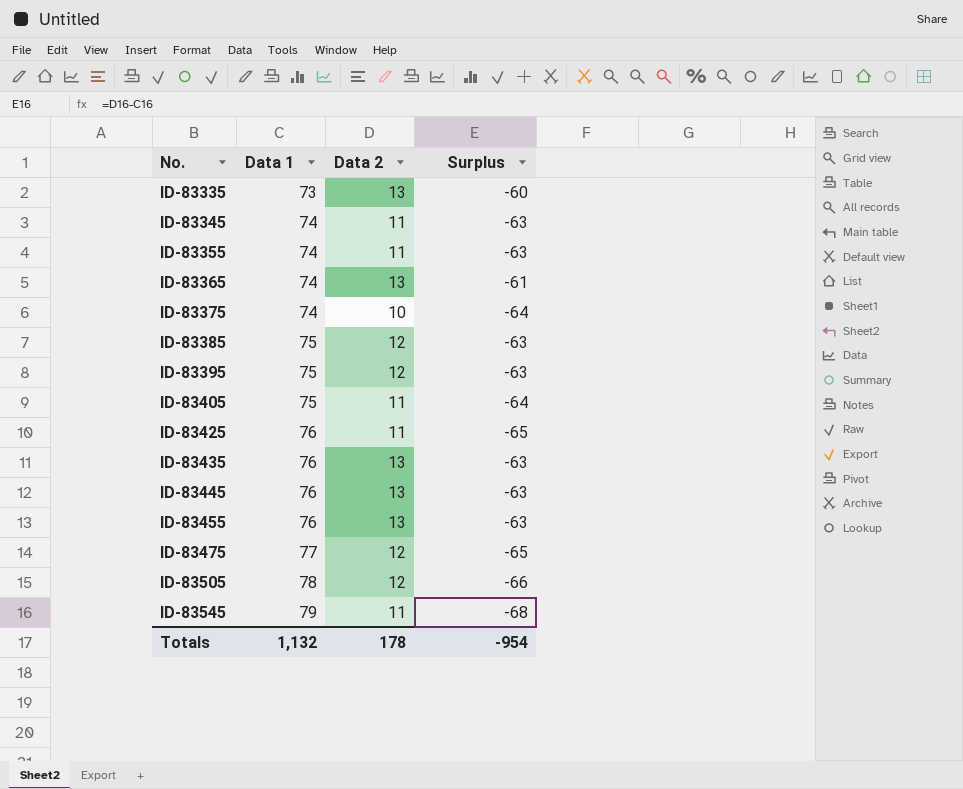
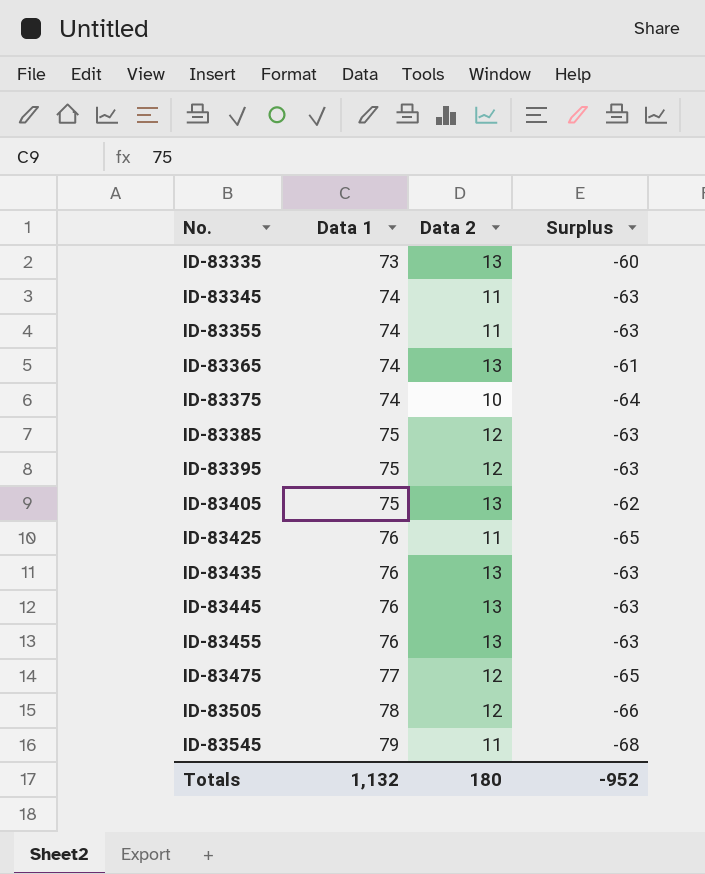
ID-83405 | Data 2: 11 -> 13
ID-83405 | Surplus: -64 -> -62
Totals | Data 2: 178 -> 180
Totals | Surplus: -954 -> -952

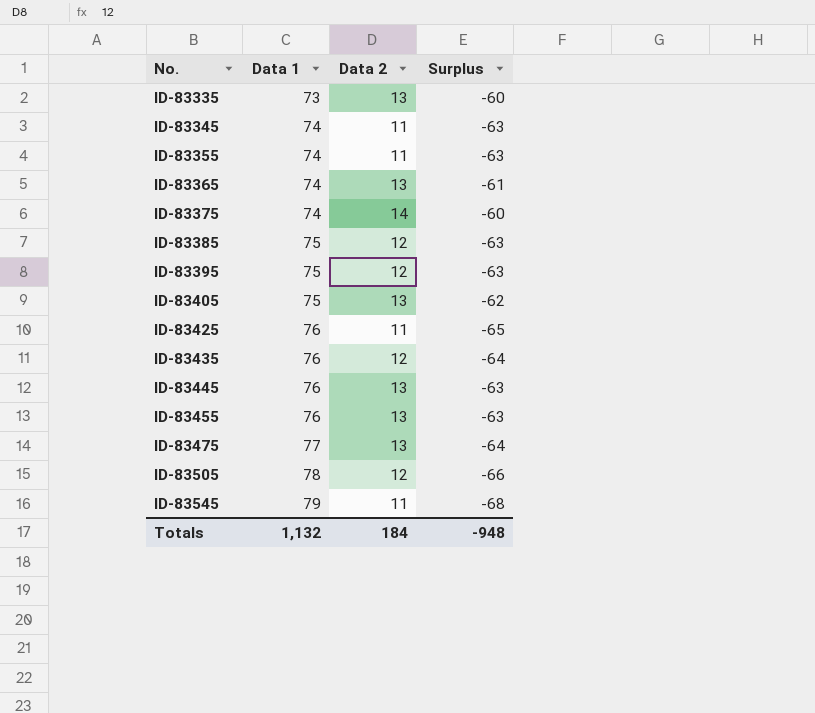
ID-83375 | Data 2: 10 -> 14
ID-83375 | Surplus: -64 -> -60
ID-83435 | Data 2: 13 -> 12
ID-83435 | Surplus: -63 -> -64
ID-83475 | Data 2: 12 -> 13
ID-83475 | Surplus: -65 -> -64
Totals | Data 2: 180 -> 184
Totals | Surplus: -952 -> -948

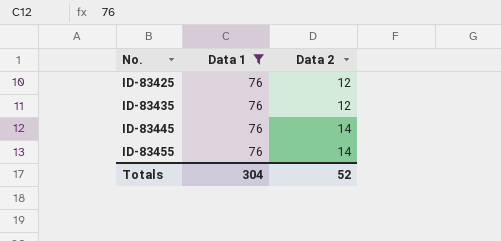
filter: none -> Data 1 = 76
column Surplus | formula: [Data 2] - [Data 1] -> none
ID-83425 | Data 2: 11 -> 12
ID-83445 | Data 2: 13 -> 14
ID-83455 | Data 2: 13 -> 14
Totals | Data 1: 1,132 -> 304
Totals | Data 2: 184 -> 52

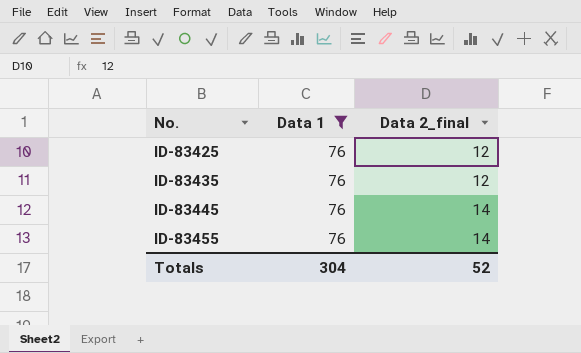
column name: Data 2 -> Data 2_final

